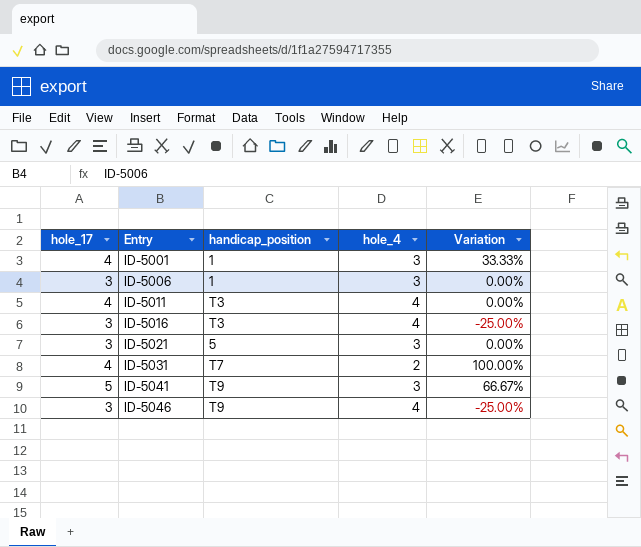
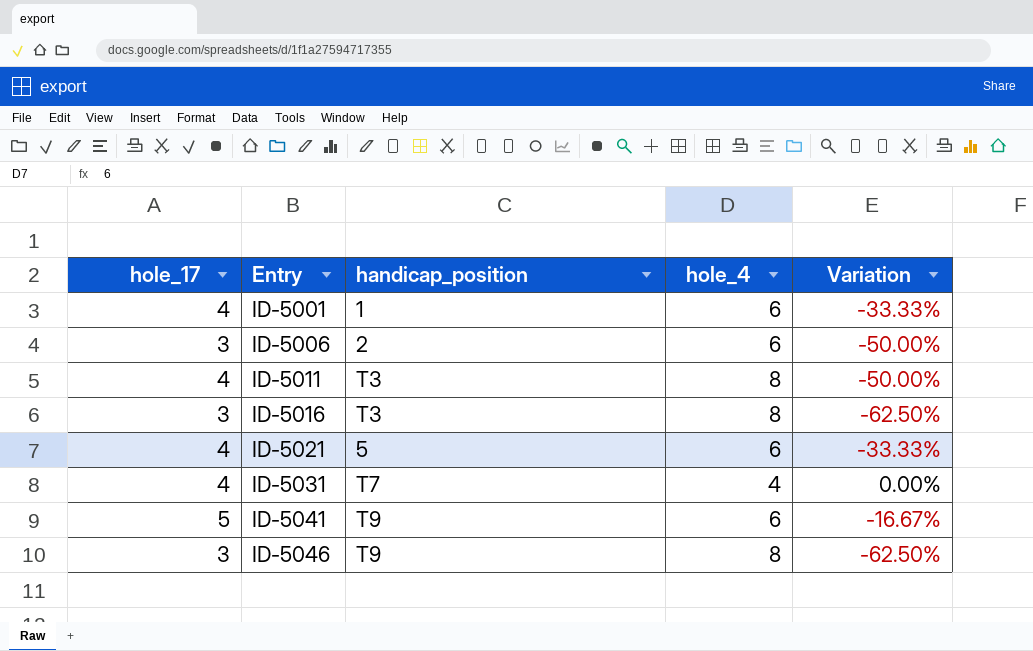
ID-5001 | hole_4: 3 -> 6
ID-5001 | Variation: 33.33% -> -33.33%
ID-5006 | handicap_position: 1 -> 2
ID-5006 | hole_4: 3 -> 6
ID-5006 | Variation: 0.00% -> -50.00%
ID-5011 | hole_4: 4 -> 8
ID-5011 | Variation: 0.00% -> -50.00%
ID-5016 | hole_4: 4 -> 8
ID-5016 | Variation: -25.00% -> -62.50%
ID-5021 | hole_17: 3 -> 4
ID-5021 | hole_4: 3 -> 6
ID-5021 | Variation: 0.00% -> -33.33%
ID-5031 | hole_4: 2 -> 4
ID-5031 | Variation: 100.00% -> 0.00%
ID-5041 | hole_4: 3 -> 6
ID-5041 | Variation: 66.67% -> -16.67%
ID-5046 | hole_4: 4 -> 8
ID-5046 | Variation: -25.00% -> -62.50%

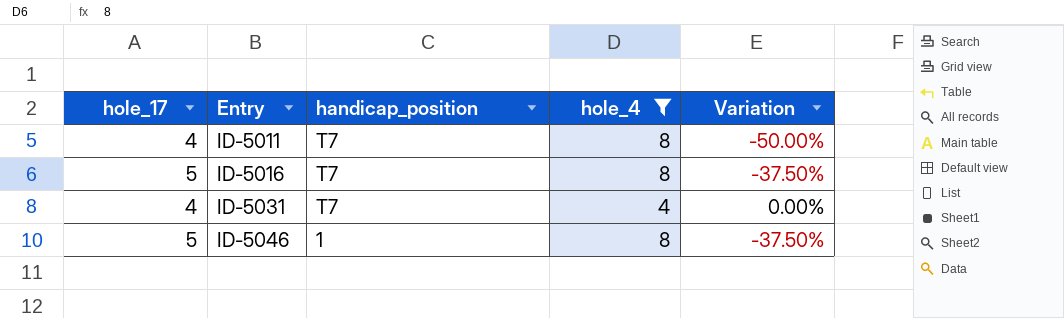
filter: none -> hole_4 != 6
ID-5011 | handicap_position: T3 -> T7
ID-5016 | hole_17: 3 -> 5
ID-5016 | handicap_position: T3 -> T7
ID-5016 | Variation: -62.50% -> -37.50%
ID-5046 | hole_17: 3 -> 5
ID-5046 | handicap_position: T9 -> 1
ID-5046 | Variation: -62.50% -> -37.50%

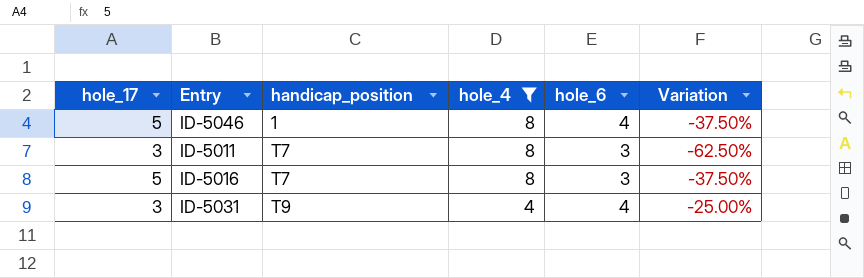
row order: Entry ascending -> handicap_position ascending
column hole_6 | position: none -> 5
ID-5011 | hole_17: 4 -> 3
ID-5011 | Variation: -50.00% -> -62.50%
ID-5031 | hole_17: 4 -> 3
ID-5031 | handicap_position: T7 -> T9
ID-5031 | Variation: 0.00% -> -25.00%

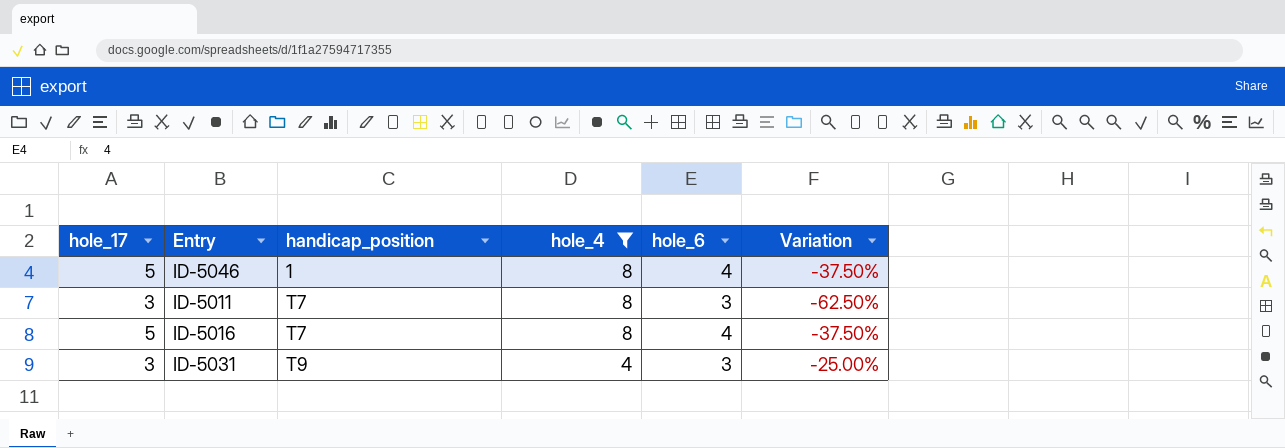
ID-5016 | hole_6: 3 -> 4
ID-5031 | hole_6: 4 -> 3

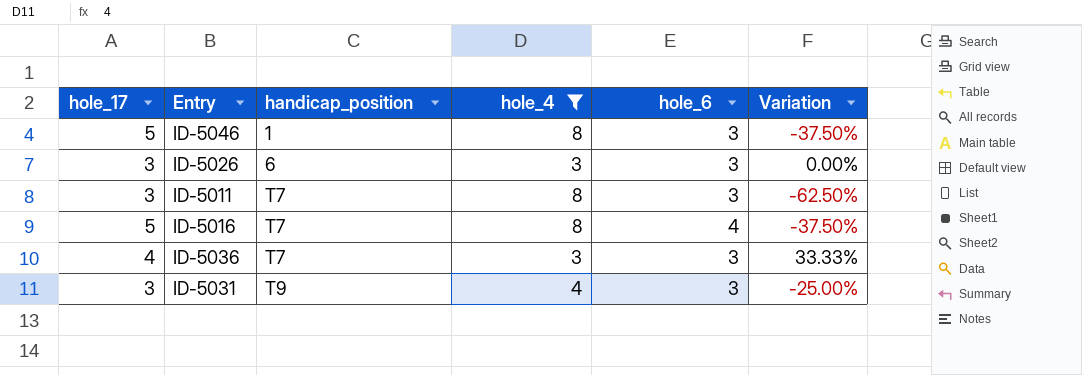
ID-5046 | hole_6: 4 -> 3
row ID-5026: none -> 3 | 6 | 3 | 3 | 0.00%
row ID-5036: none -> 4 | T7 | 3 | 3 | 33.33%

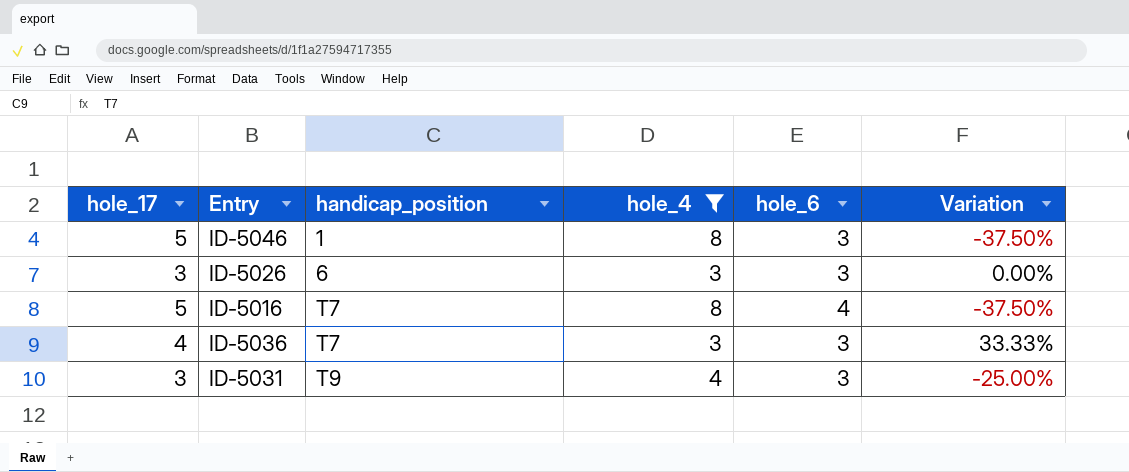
row ID-5011: 3 | T7 | 8 | 3 | -62.50% -> none

